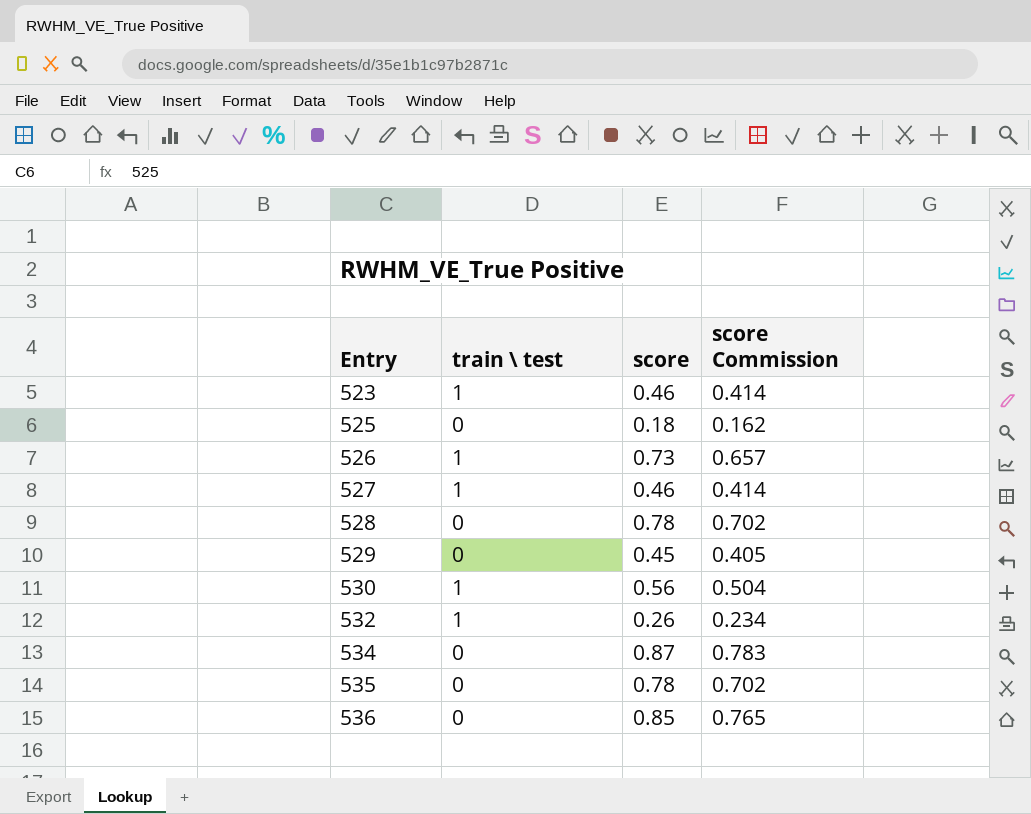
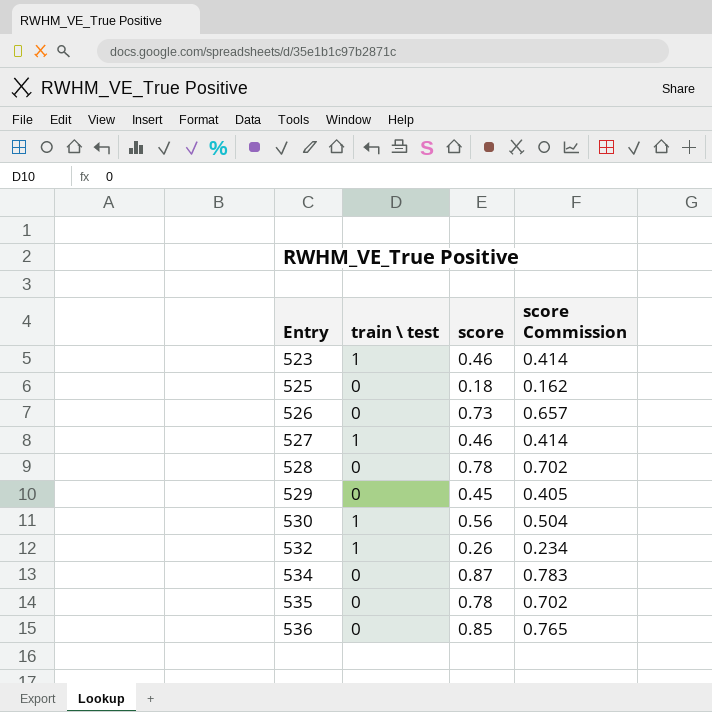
526 | train \ test: 1 -> 0

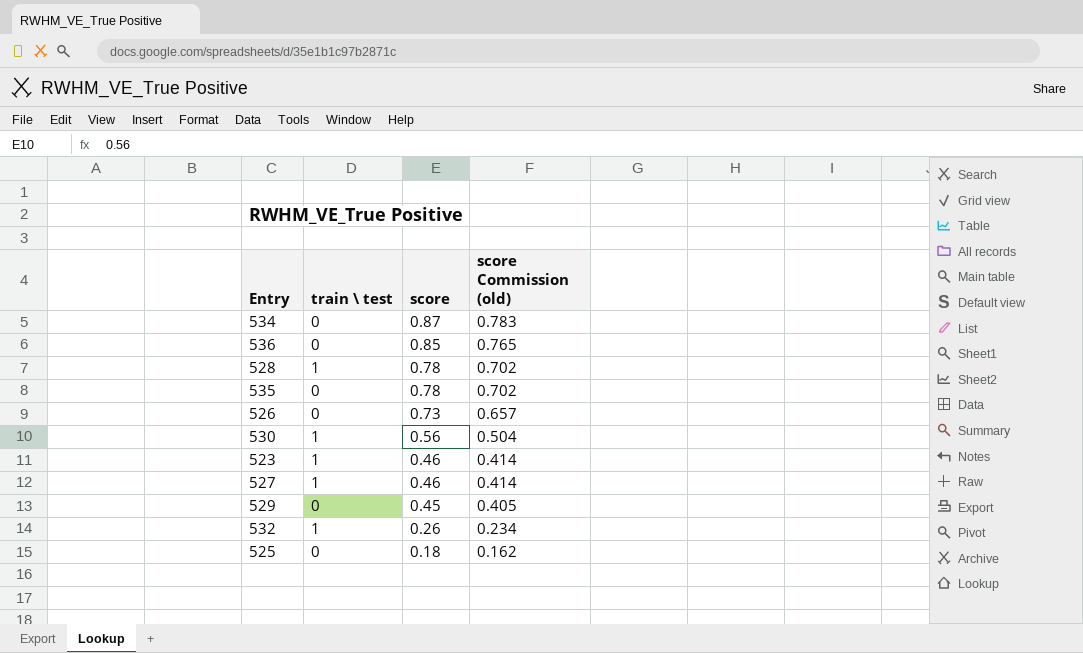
row order: Entry ascending -> score descending
column name: score Commission -> score Commission (old)
528 | train \ test: 0 -> 1

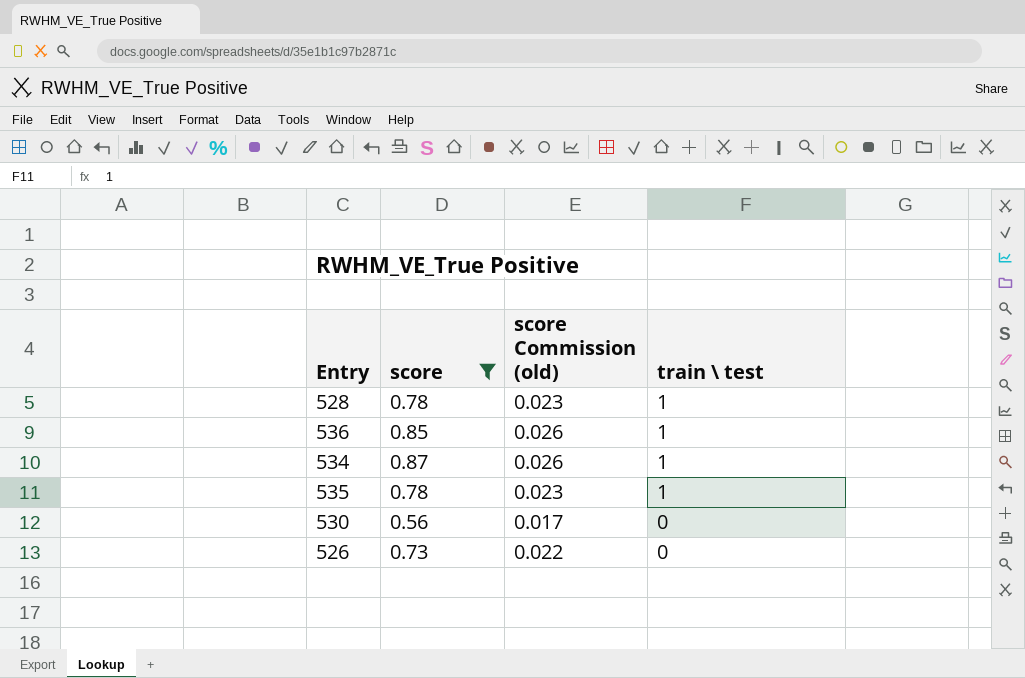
filter: none -> score >= 0.56
row order: score descending -> train \ test descending
column score Commission (old) | formula: [score] * 0.9 -> [score] * 0.03
column train \ test | position: 2 -> 4
536 | train \ test: 0 -> 1
534 | train \ test: 0 -> 1
535 | train \ test: 0 -> 1
530 | train \ test: 1 -> 0

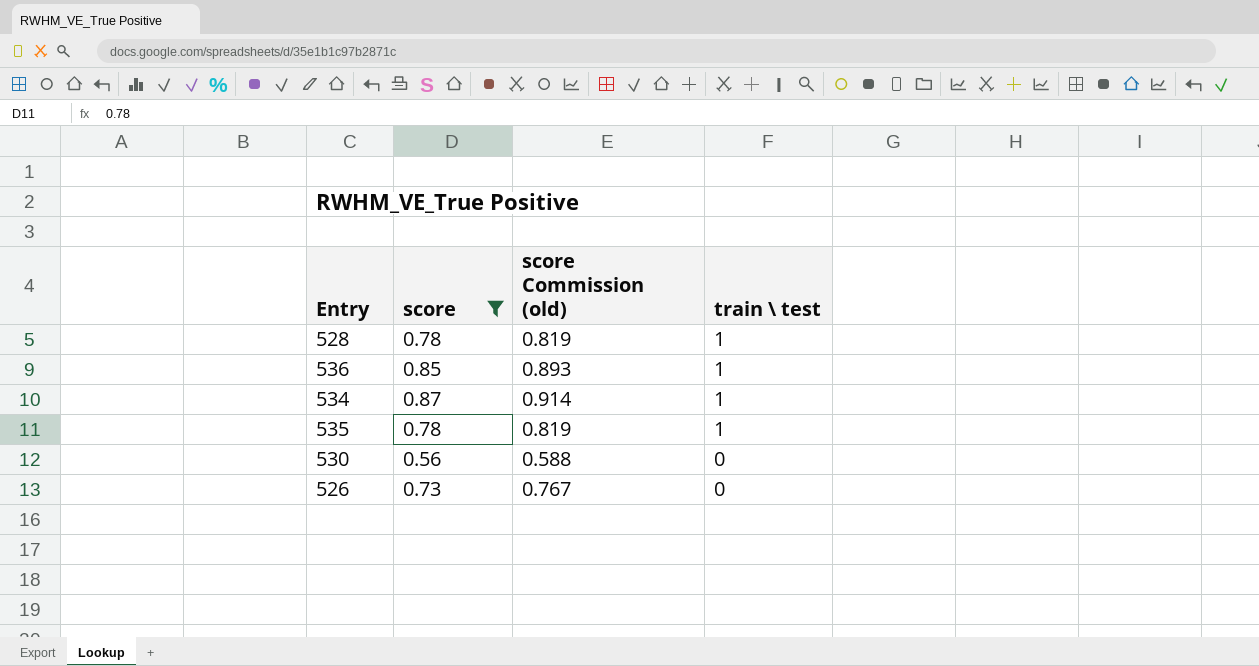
column score Commission (old) | formula: [score] * 0.03 -> [score] * 1.05

